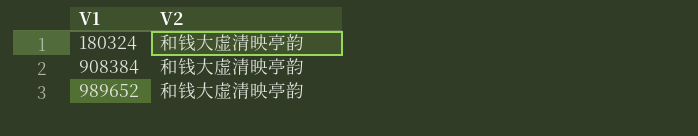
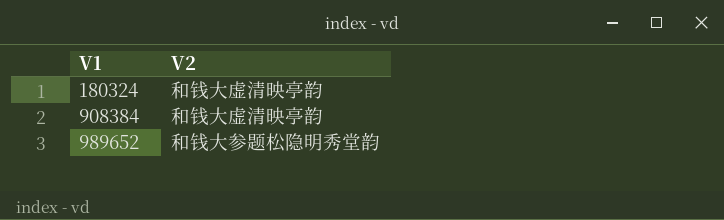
989652 | V2: 和钱大虚清映亭韵 -> 和钱大参题松隐明秀堂韵

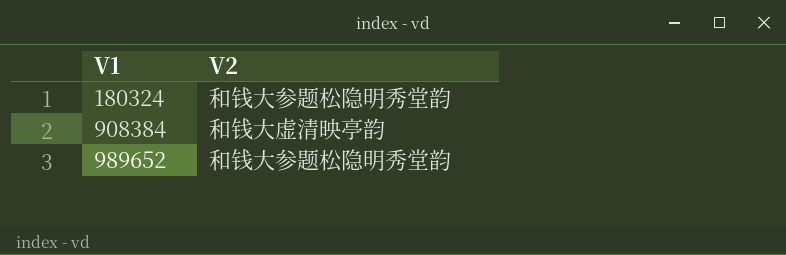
180324 | V2: 和钱大虚清映亭韵 -> 和钱大参题松隐明秀堂韵

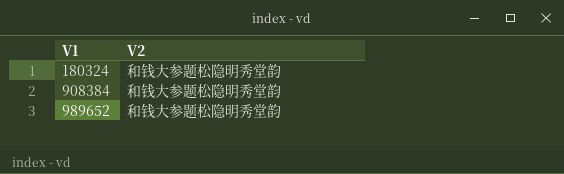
908384 | V2: 和钱大虚清映亭韵 -> 和钱大参题松隐明秀堂韵

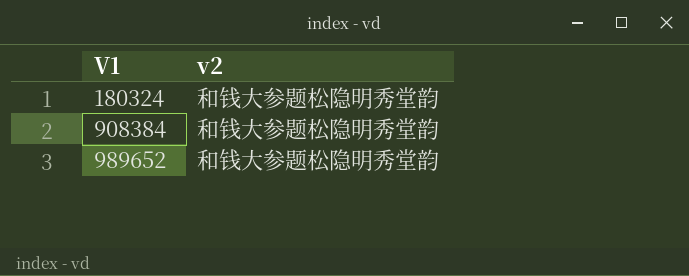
column name: V2 -> v2

